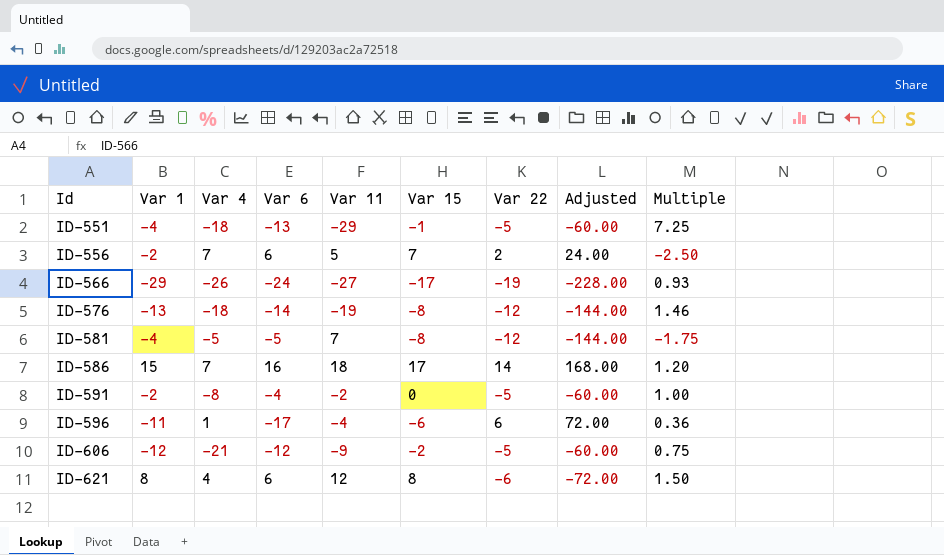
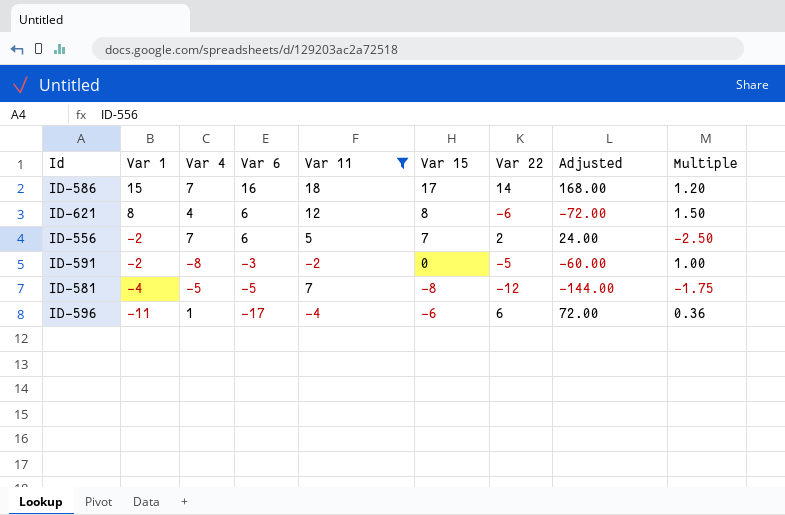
filter: none -> Var 11 >= -4
row order: Id ascending -> Var 1 descending
ID-591 | Var 6: -4 -> -3

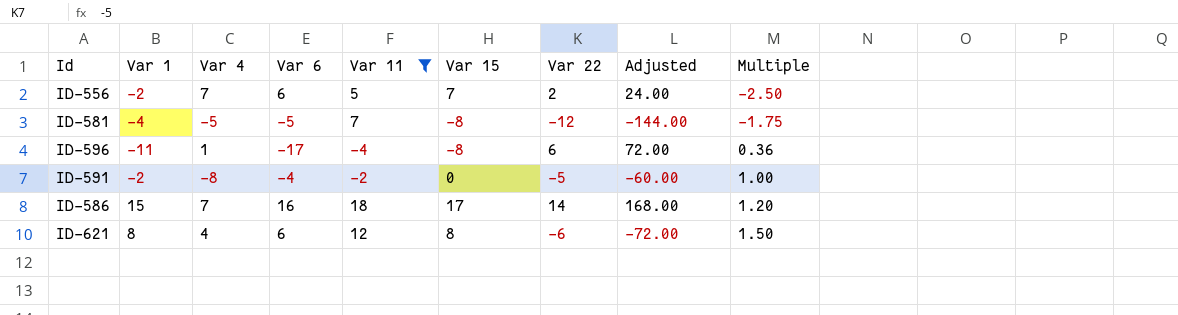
row order: Var 1 descending -> Multiple ascending
ID-596 | Var 15: -6 -> -8
ID-591 | Var 6: -3 -> -4

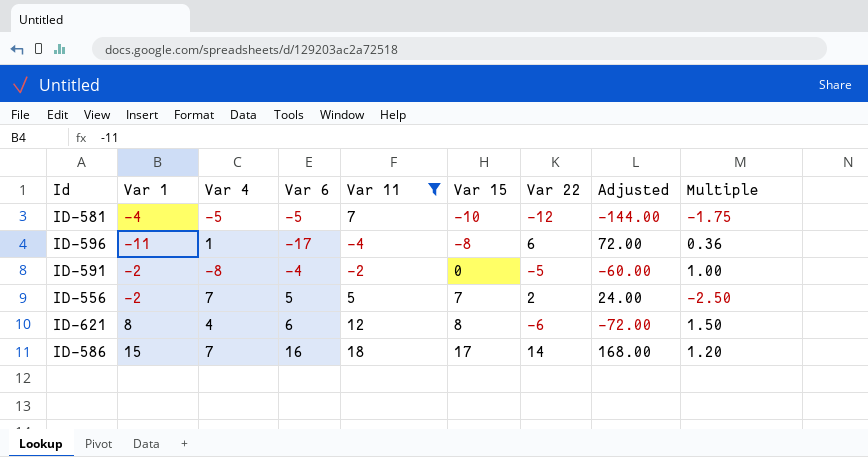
row order: Multiple ascending -> Var 15 ascending
ID-581 | Var 15: -8 -> -10
ID-556 | Var 6: 6 -> 5

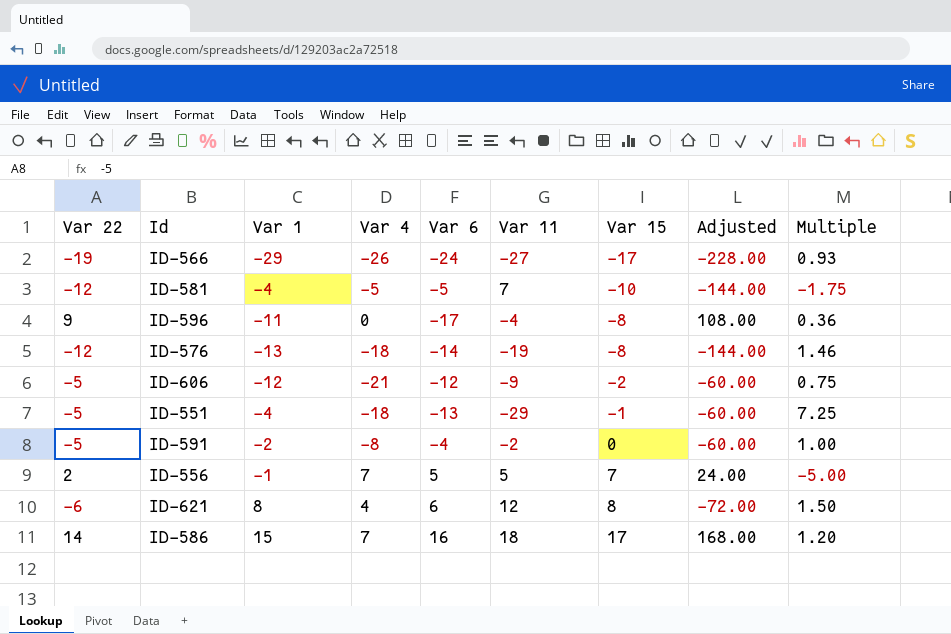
filter: Var 11 >= -4 -> none
column Var 22 | position: 7 -> 1
ID-596 | Var 22: 6 -> 9
ID-596 | Var 4: 1 -> 0
ID-596 | Adjusted: 72.00 -> 108.00
ID-556 | Var 1: -2 -> -1
ID-556 | Multiple: -2.50 -> -5.00

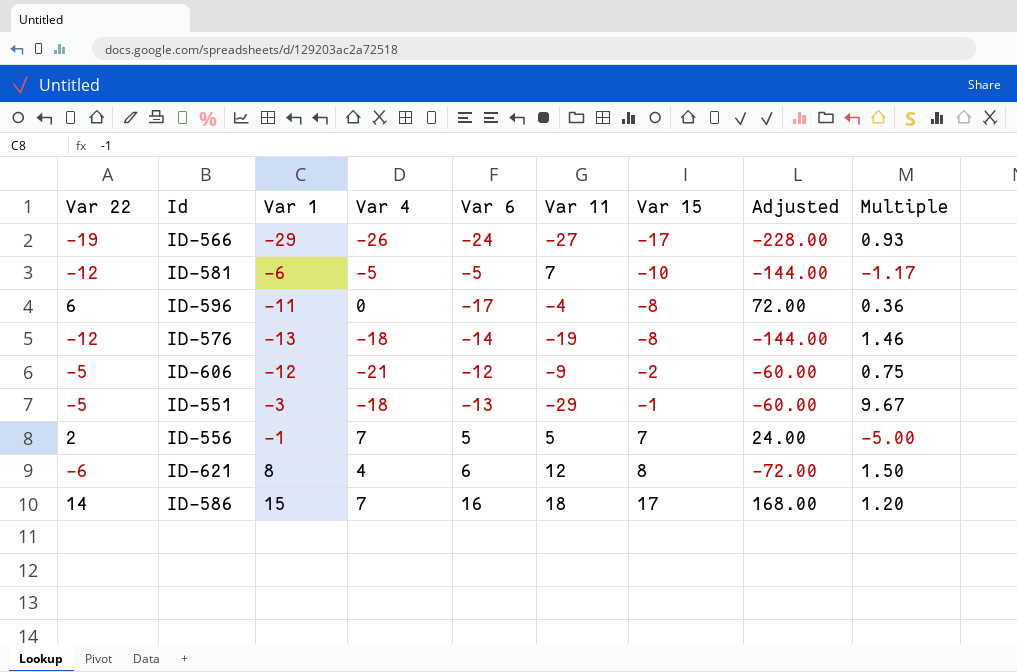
row ID-591: -5 | -2 | -8 | -4 | -2 | 0 | -60.00 | 1.00 -> none
ID-581 | Var 1: -4 -> -6
ID-581 | Multiple: -1.75 -> -1.17
ID-596 | Var 22: 9 -> 6
ID-596 | Adjusted: 108.00 -> 72.00
ID-551 | Var 1: -4 -> -3
ID-551 | Multiple: 7.25 -> 9.67

